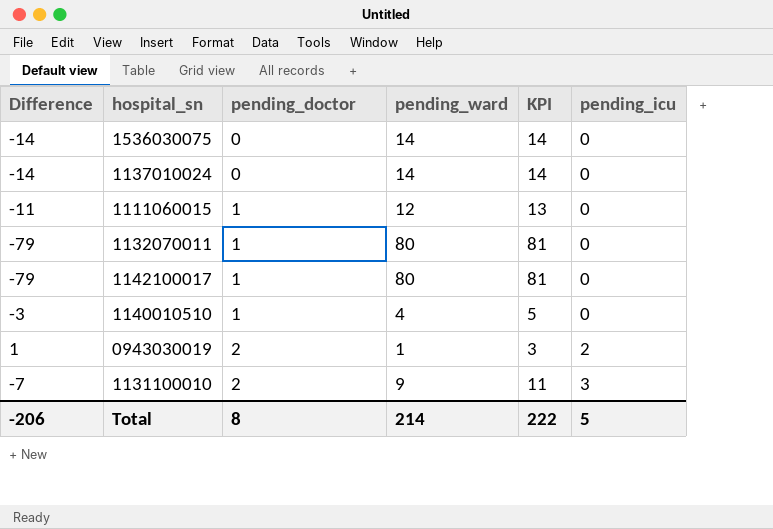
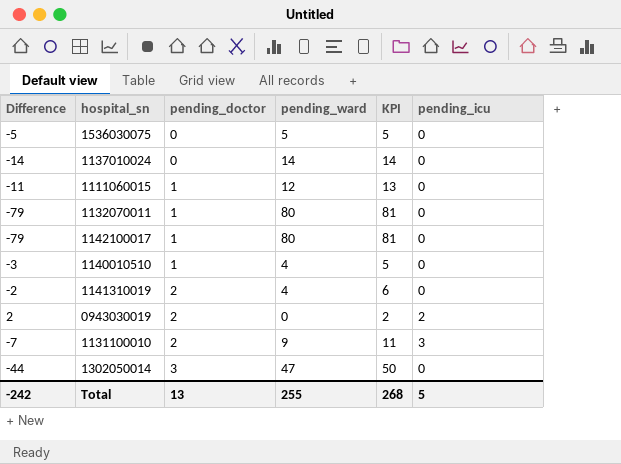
1536030075 | Difference: -14 -> -5
1536030075 | pending_ward: 14 -> 5
1536030075 | KPI: 14 -> 5
row 1141310019: none -> -2 | 2 | 4 | 6 | 0
0943030019 | Difference: 1 -> 2
0943030019 | pending_ward: 1 -> 0
0943030019 | KPI: 3 -> 2
row 1302050014: none -> -44 | 3 | 47 | 50 | 0
Total | Difference: -206 -> -242
Total | pending_doctor: 8 -> 13
Total | pending_ward: 214 -> 255
Total | KPI: 222 -> 268

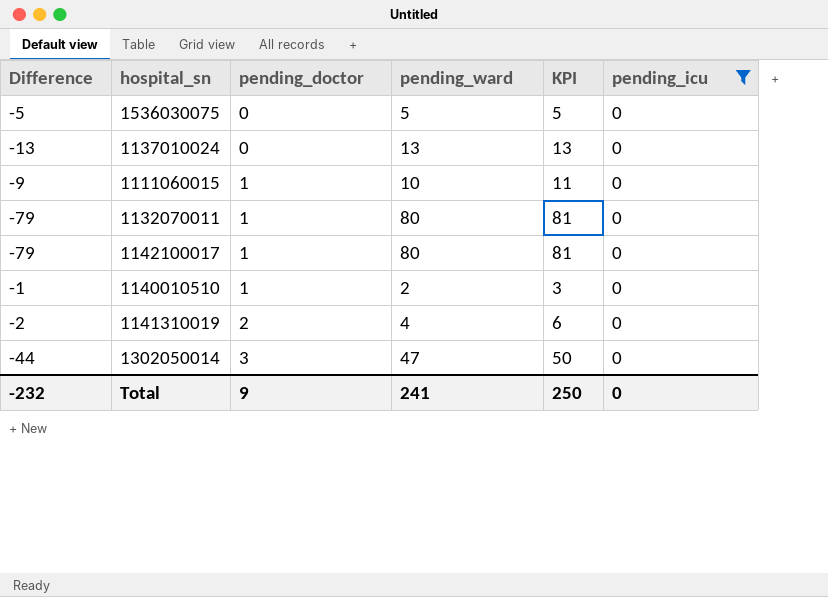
filter: none -> pending_icu = 0
1137010024 | Difference: -14 -> -13
1137010024 | pending_ward: 14 -> 13
1137010024 | KPI: 14 -> 13
1111060015 | Difference: -11 -> -9
1111060015 | pending_ward: 12 -> 10
1111060015 | KPI: 13 -> 11
1140010510 | Difference: -3 -> -1
1140010510 | pending_ward: 4 -> 2
1140010510 | KPI: 5 -> 3
Total | Difference: -242 -> -232
Total | pending_doctor: 13 -> 9
Total | pending_ward: 255 -> 241
Total | KPI: 268 -> 250
Total | pending_icu: 5 -> 0

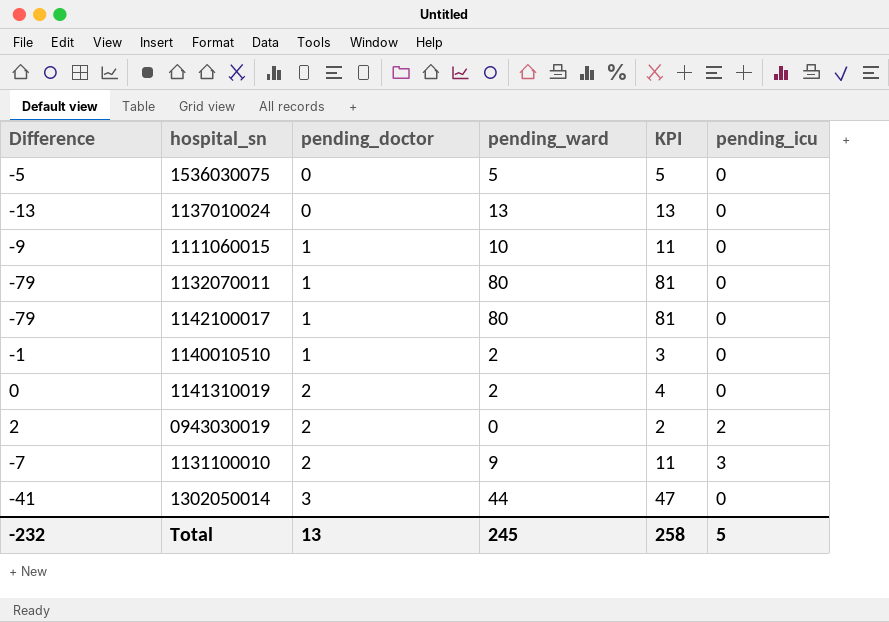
filter: pending_icu = 0 -> none
1141310019 | Difference: -2 -> 0
1141310019 | pending_ward: 4 -> 2
1141310019 | KPI: 6 -> 4
1302050014 | Difference: -44 -> -41
1302050014 | pending_ward: 47 -> 44
1302050014 | KPI: 50 -> 47
Total | pending_doctor: 9 -> 13
Total | pending_ward: 241 -> 245
Total | KPI: 250 -> 258
Total | pending_icu: 0 -> 5

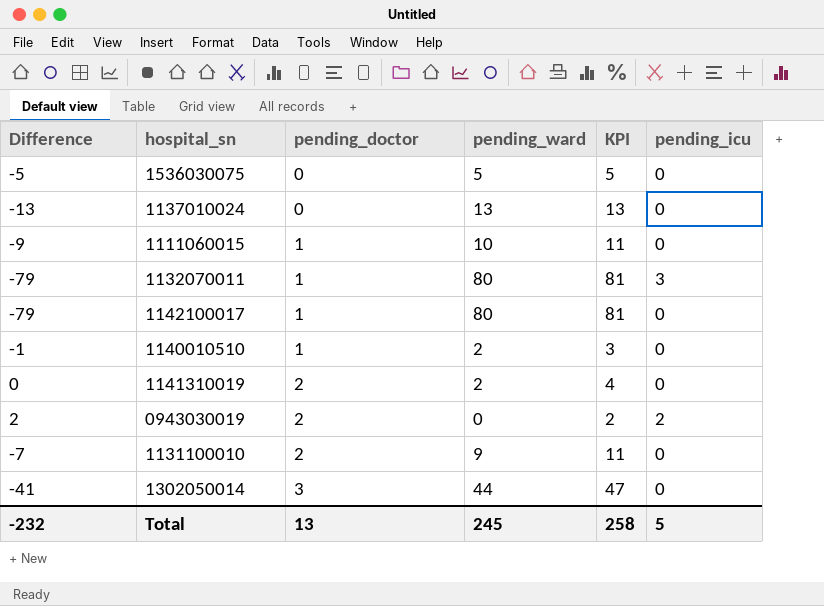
1132070011 | pending_icu: 0 -> 3
1131100010 | pending_icu: 3 -> 0

